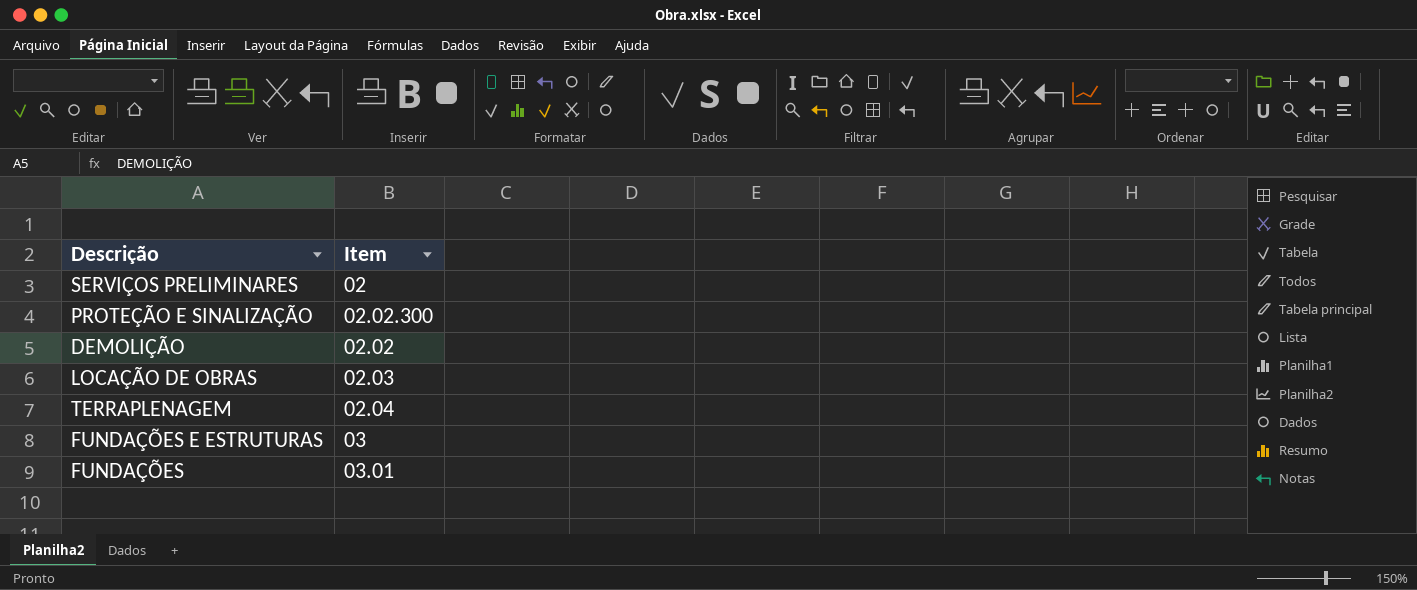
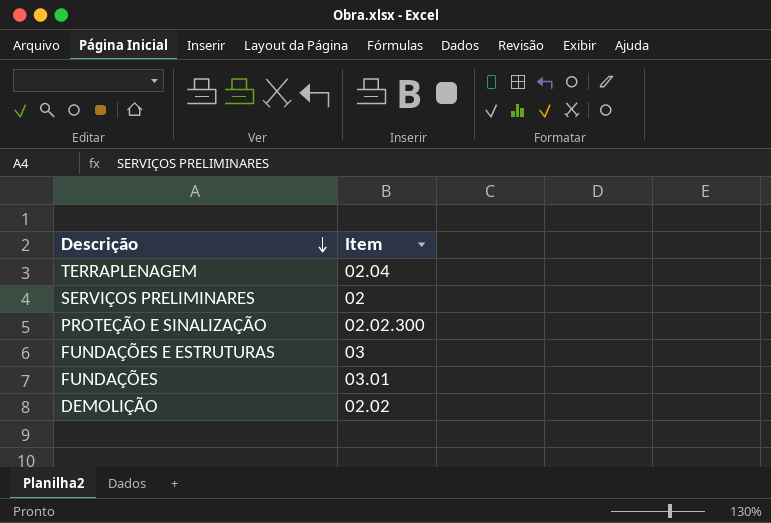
row order: none -> Descrição descending
row LOCAÇÃO DE OBRAS: 02.03 -> none

